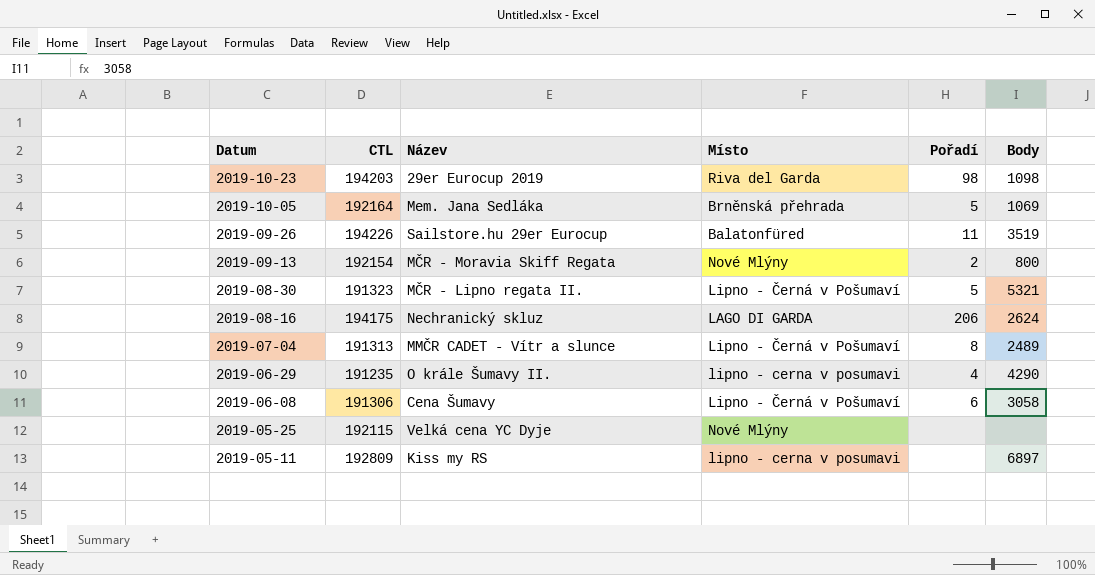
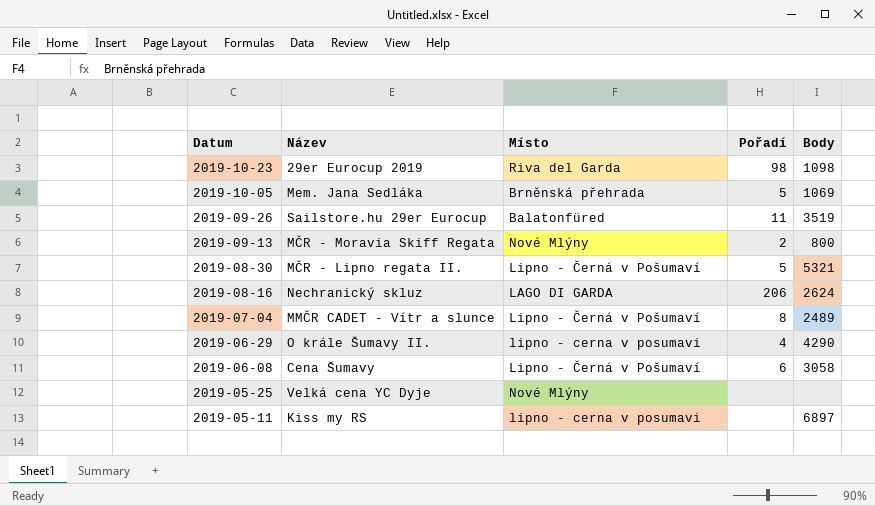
column CTL | position: 2 -> none

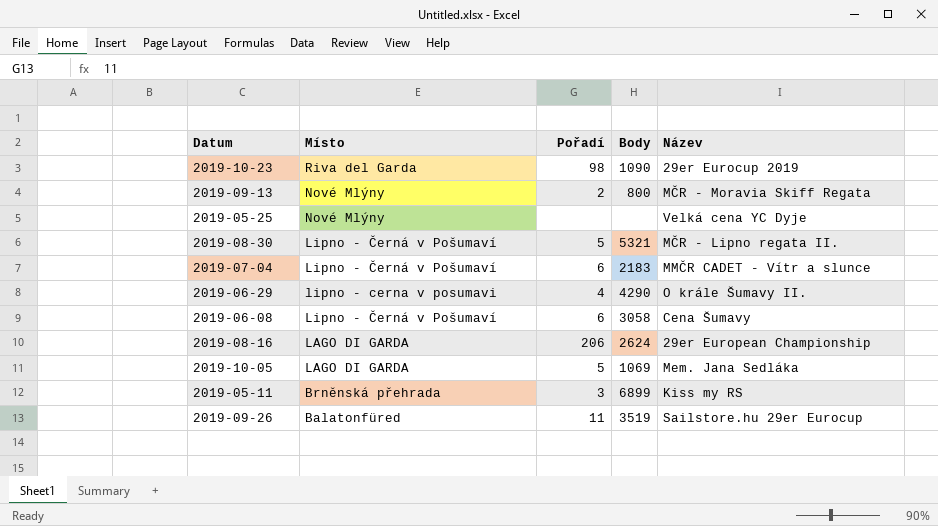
row order: Datum descending -> Místo descending
column Název | position: 2 -> 5
2019-10-23 | Body: 1098 -> 1090
2019-07-04 | Pořadí: 8 -> 6
2019-07-04 | Body: 2489 -> 2183
2019-08-16 | Název: Nechranický skluz -> 29er European Championship
2019-10-05 | Místo: Brněnská přehrada -> LAGO DI GARDA
2019-05-11 | Místo: lipno - cerna v posumavi -> Brněnská přehrada
2019-05-11 | Pořadí: none -> 3
2019-05-11 | Body: 6897 -> 6899

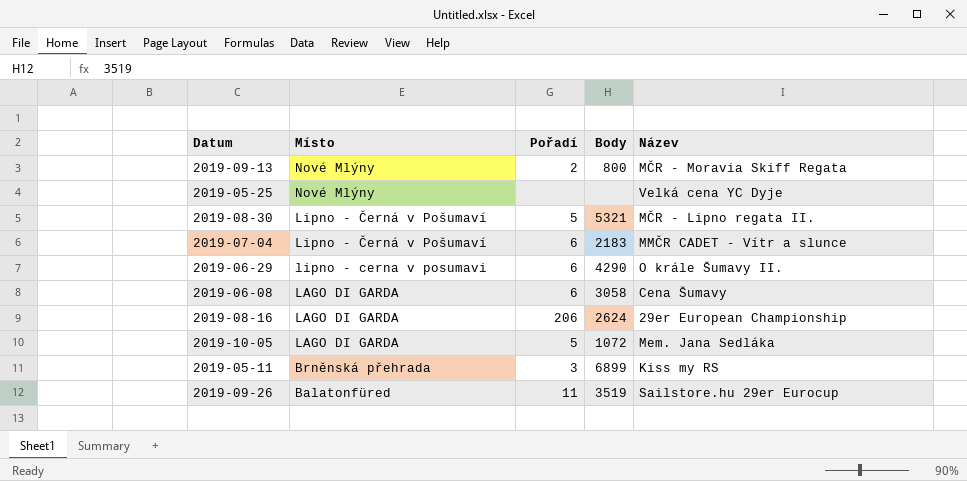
row 2019-10-23: Riva del Garda | 98 | 1090 | 29er Eurocup 2019 -> none
2019-06-29 | Pořadí: 4 -> 6
2019-06-08 | Místo: Lipno - Černá v Pošumaví -> LAGO DI GARDA
2019-10-05 | Body: 1069 -> 1072

